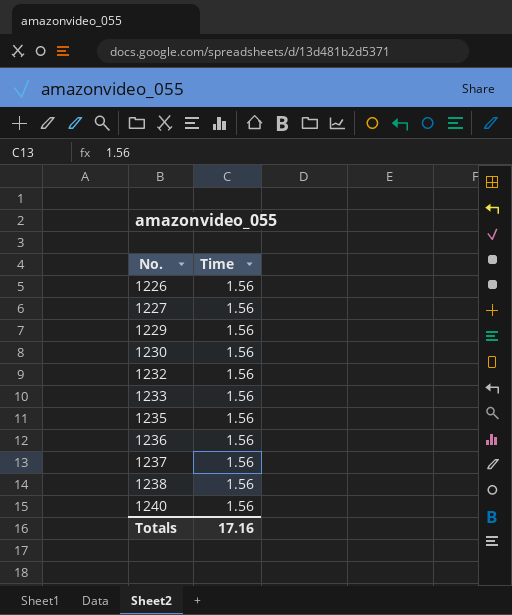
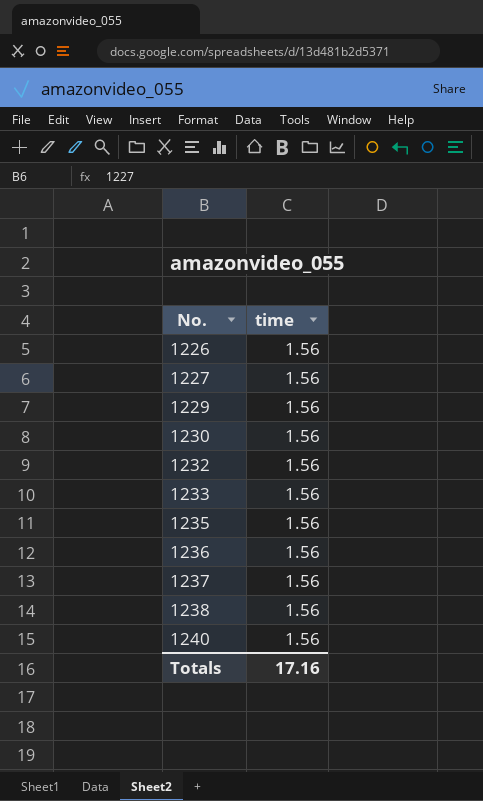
column name: Time -> time

